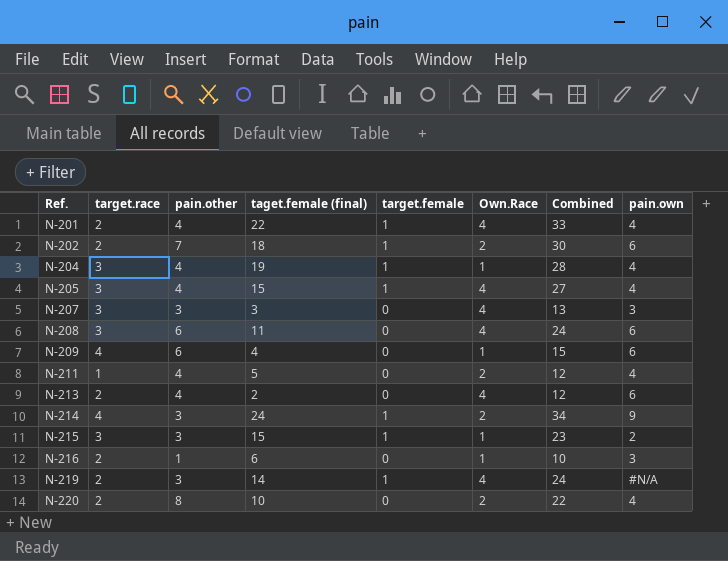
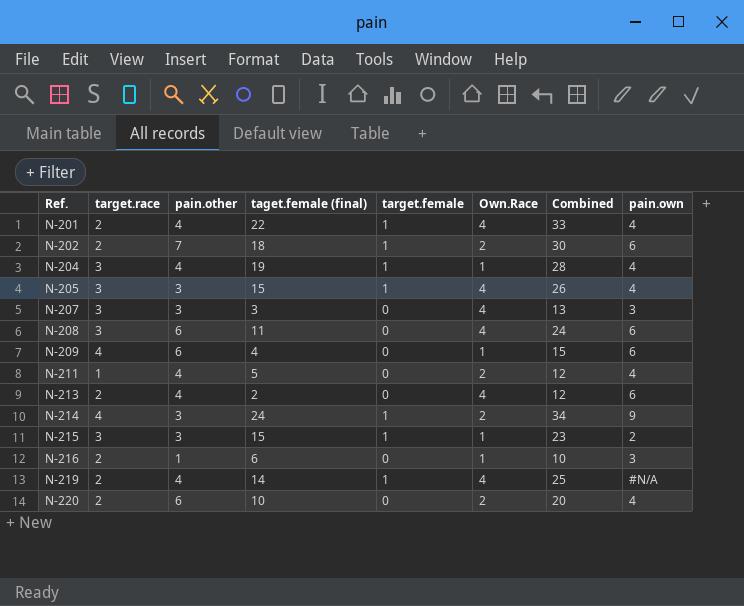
N-205 | pain.other: 4 -> 3
N-205 | Combined: 27 -> 26
N-219 | pain.other: 3 -> 4
N-219 | Combined: 24 -> 25
N-220 | pain.other: 8 -> 6
N-220 | Combined: 22 -> 20

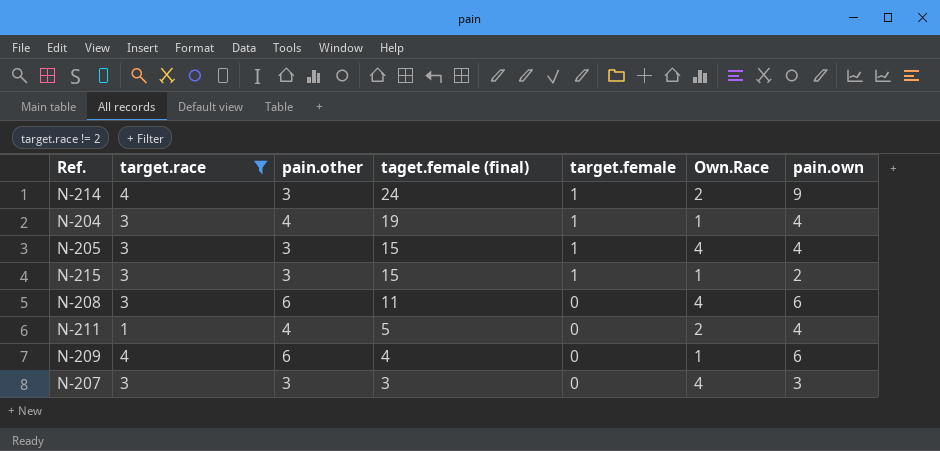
filter: none -> target.race != 2
row order: Ref. ascending -> taget.female (final) descending
column Combined | formula: [target.race] + [pain.other] + [taget.female (final)] + [target.female] + [Own.Race] -> none

